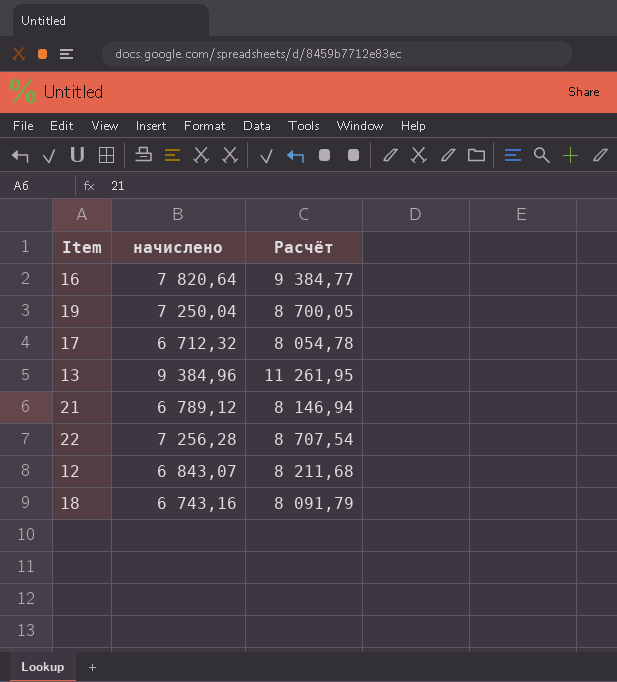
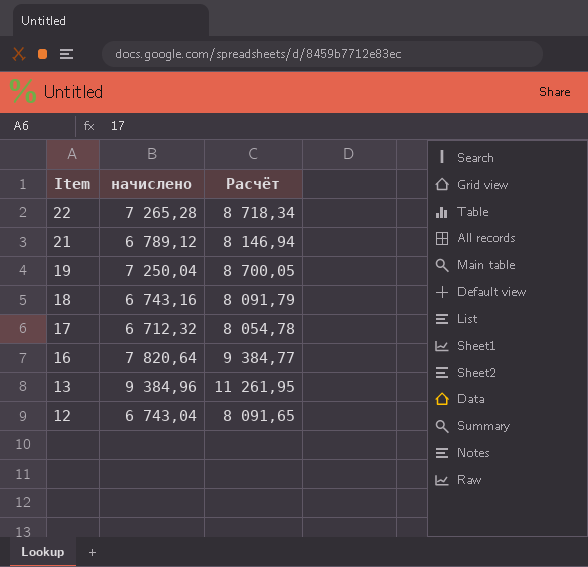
row order: none -> Item descending
22 | начислено: 7 256,28 -> 7 265,28
22 | Расчёт: 8 707,54 -> 8 718,34
12 | начислено: 6 843,07 -> 6 743,04
12 | Расчёт: 8 211,68 -> 8 091,65

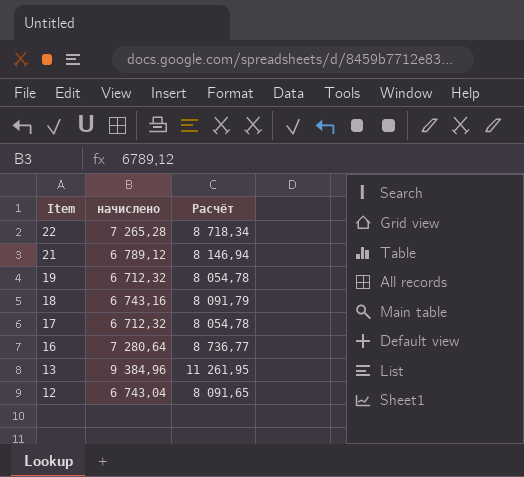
19 | начислено: 7 250,04 -> 6 712,32
19 | Расчёт: 8 700,05 -> 8 054,78
16 | начислено: 7 820,64 -> 7 280,64
16 | Расчёт: 9 384,77 -> 8 736,77

